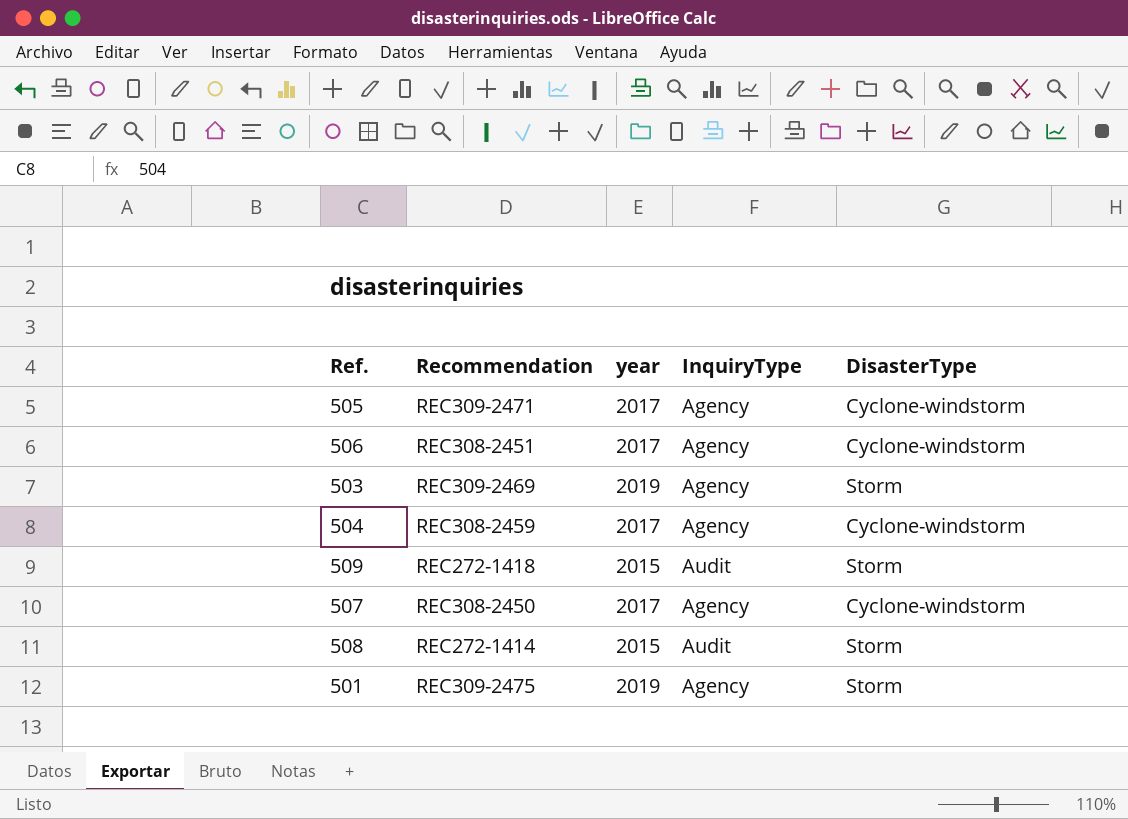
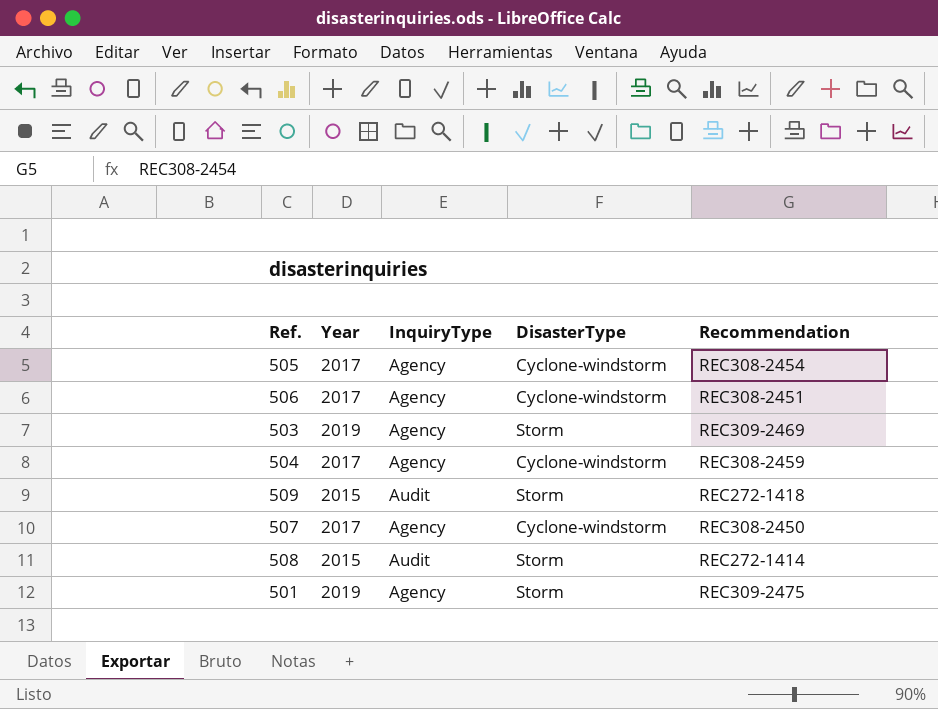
column name: year -> Year
column Recommendation | position: 2 -> 5
505 | Recommendation: REC309-2471 -> REC308-2454

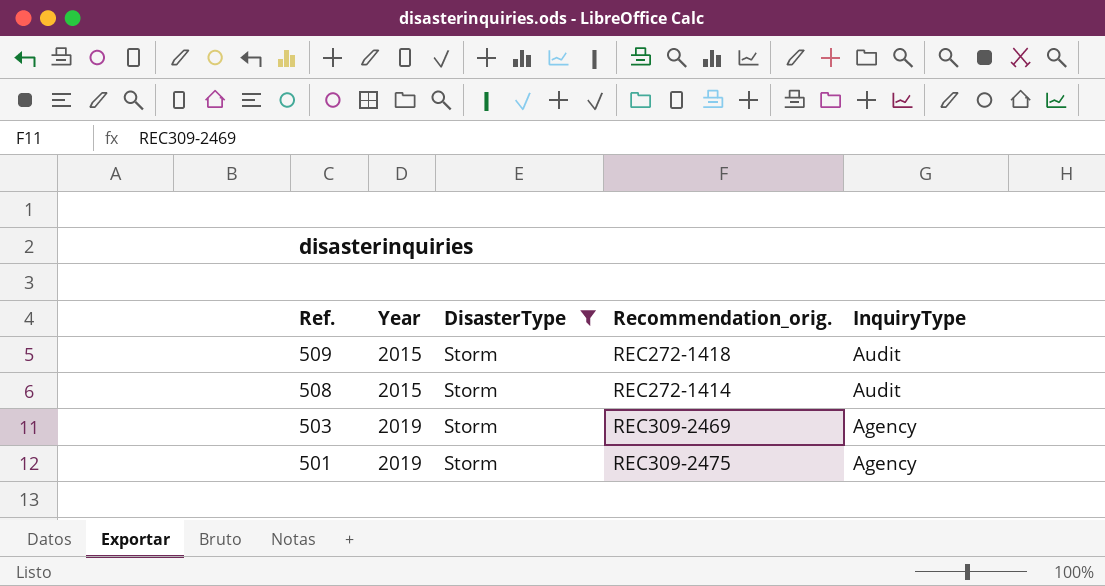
filter: none -> DisasterType = Storm
row order: none -> Ref. descending
column name: Recommendation -> Recommendation_orig.
column InquiryType | position: 3 -> 5

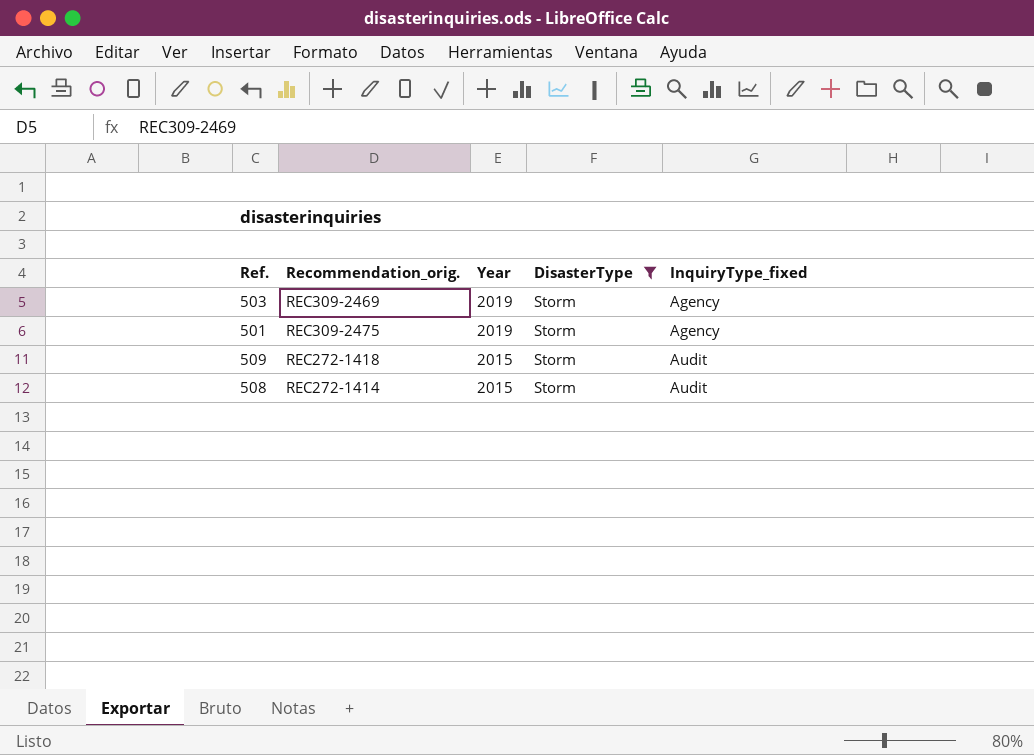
row order: Ref. descending -> Year descending
column Recommendation_orig. | position: 4 -> 2
column name: InquiryType -> InquiryType_fixed

